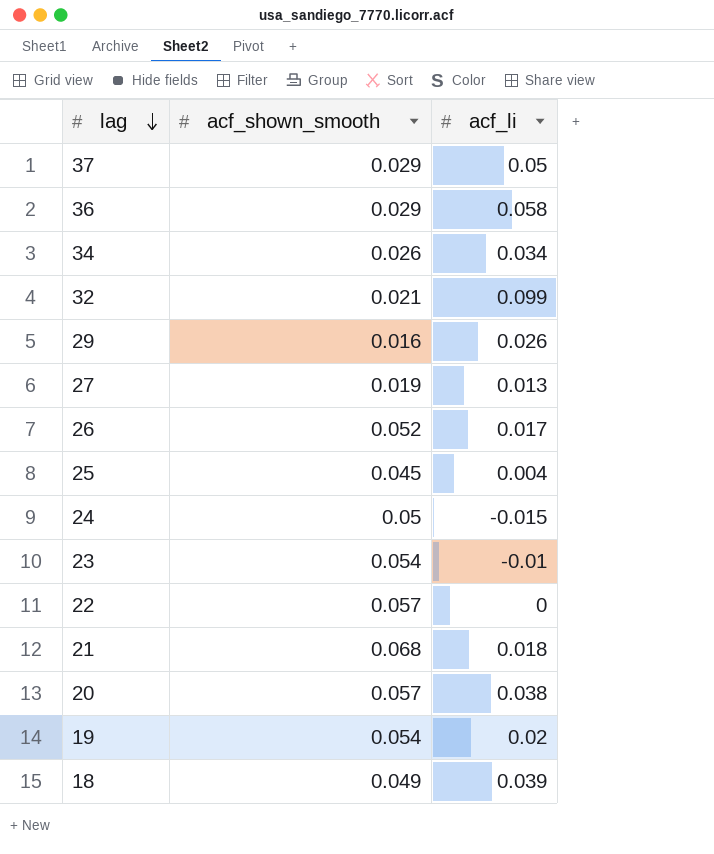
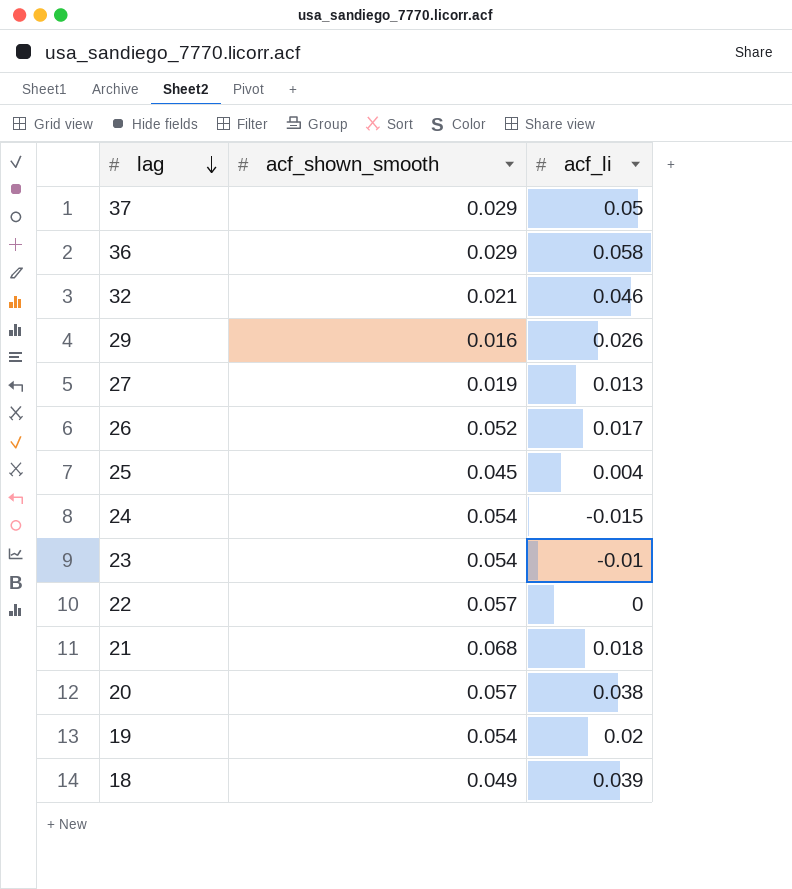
row 34: 0.026 | 0.034 -> none
32 | acf_li: 0.099 -> 0.046
24 | acf_shown_smooth: 0.05 -> 0.054

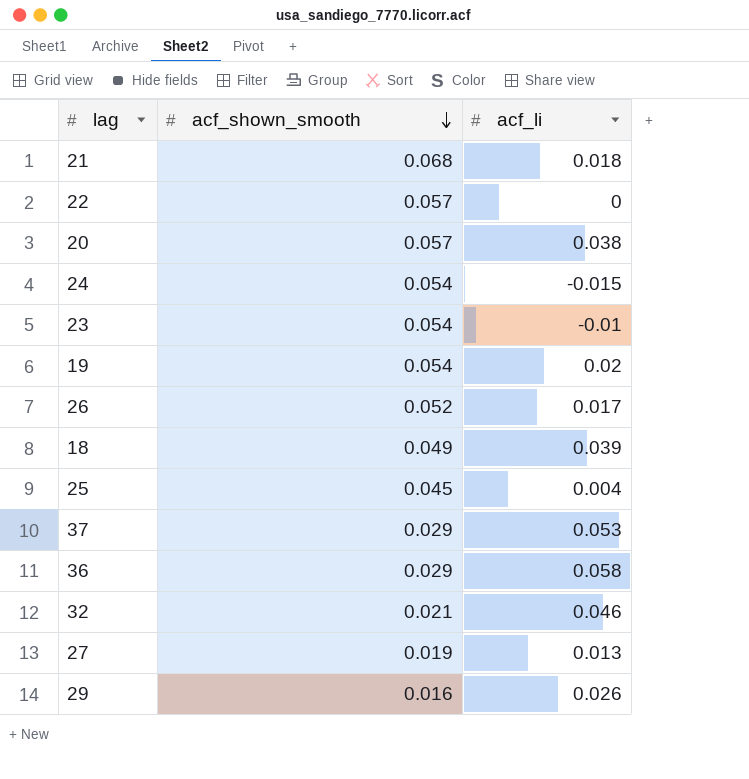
row order: lag descending -> acf_shown_smooth descending
37 | acf_li: 0.05 -> 0.053

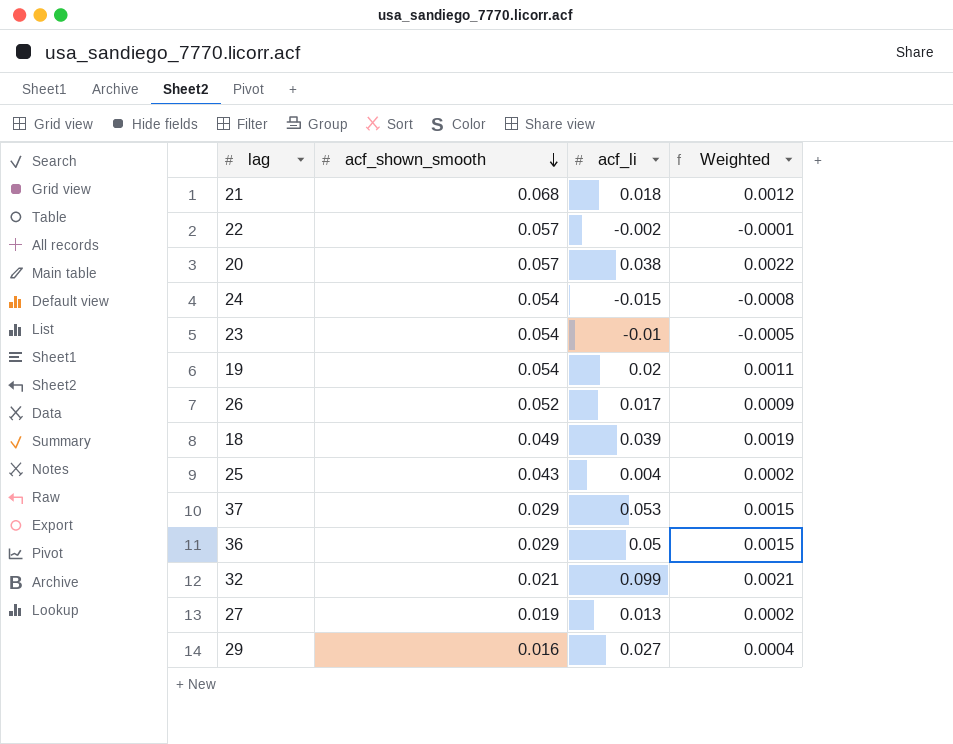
column Weighted | formula: none -> [acf_shown_smooth] * [acf_li]
22 | acf_li: 0 -> -0.002
25 | acf_shown_smooth: 0.045 -> 0.043
36 | acf_li: 0.058 -> 0.05
32 | acf_li: 0.046 -> 0.099
29 | acf_li: 0.026 -> 0.027

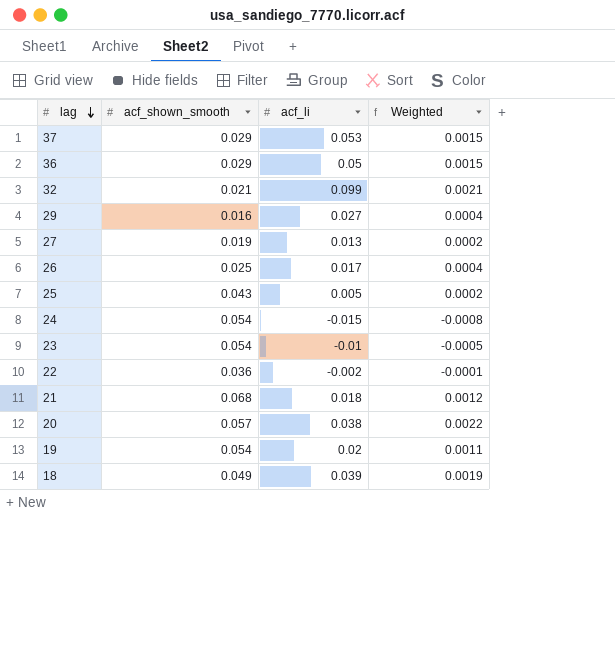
row order: acf_shown_smooth descending -> lag descending
26 | acf_shown_smooth: 0.052 -> 0.025
26 | Weighted: 0.0009 -> 0.0004
25 | acf_li: 0.004 -> 0.005
22 | acf_shown_smooth: 0.057 -> 0.036

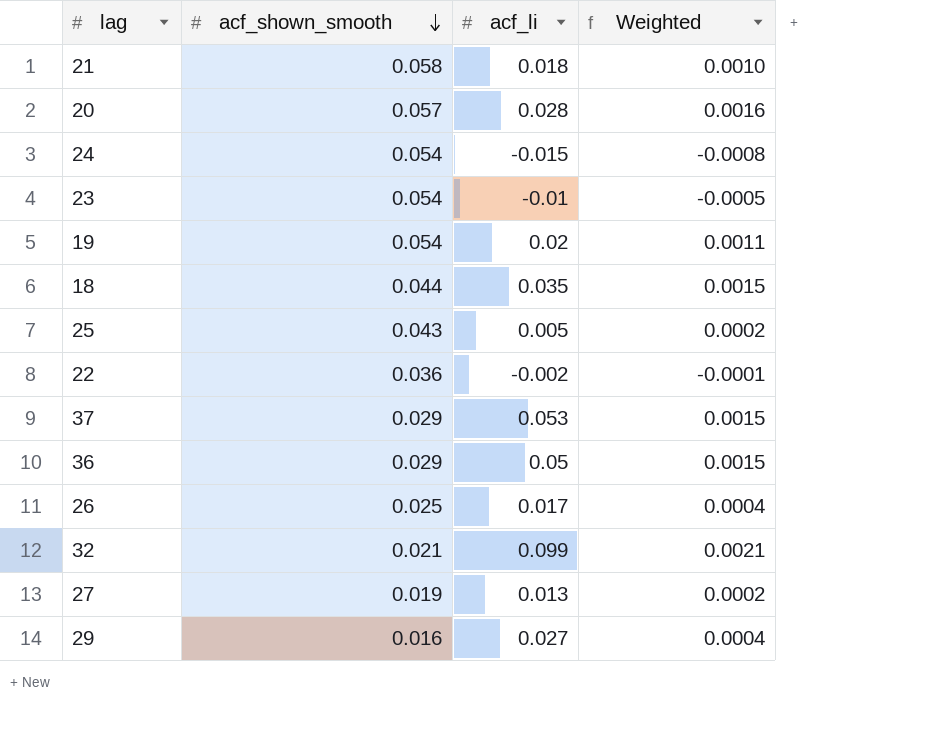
row order: lag descending -> acf_shown_smooth descending
21 | acf_shown_smooth: 0.068 -> 0.058
21 | Weighted: 0.0012 -> 0.0010
20 | acf_li: 0.038 -> 0.028
20 | Weighted: 0.0022 -> 0.0016
18 | acf_shown_smooth: 0.049 -> 0.044
18 | acf_li: 0.039 -> 0.035
18 | Weighted: 0.0019 -> 0.0015

